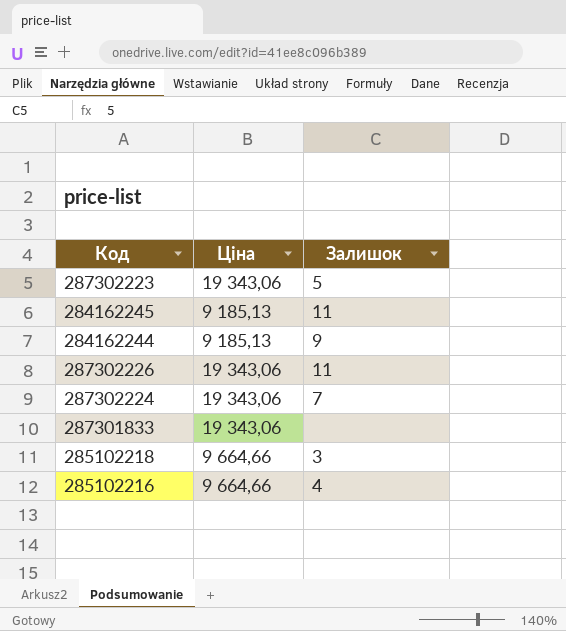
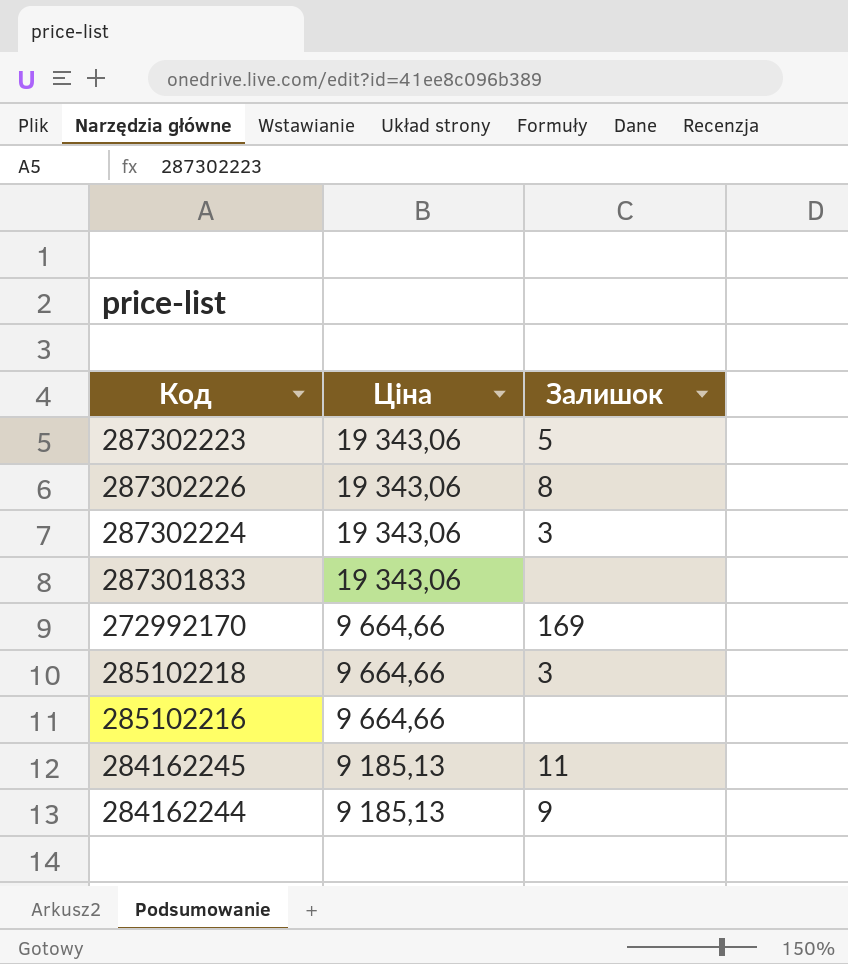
row order: none -> Ціна descending
287302226 | Залишок: 11 -> 8
287302224 | Залишок: 7 -> 3
row 272992170: none -> 9 664,66 | 169
285102216 | Залишок: 4 -> none

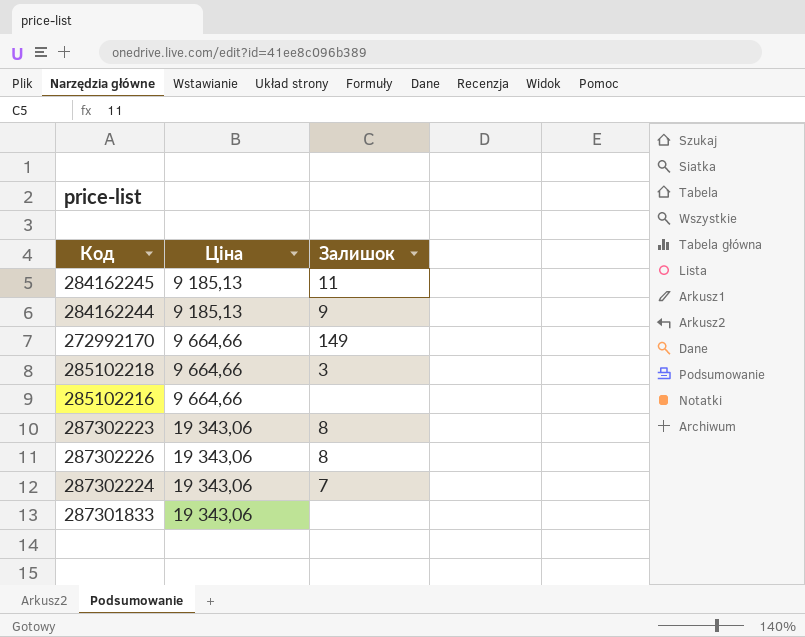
row order: Ціна descending -> Ціна ascending
272992170 | Залишок: 169 -> 149
287302223 | Залишок: 5 -> 8
287302224 | Залишок: 3 -> 7

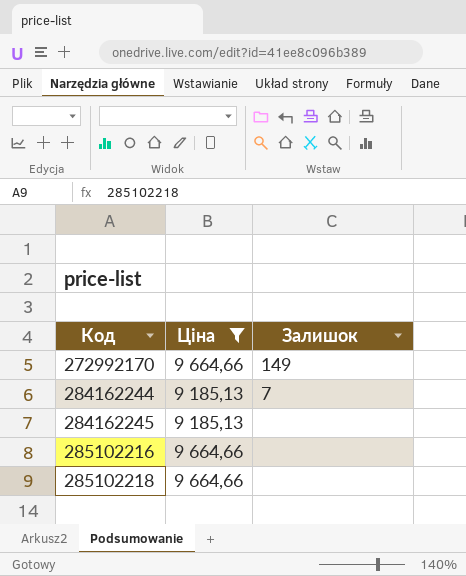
filter: none -> Ціна != 19 343,06
row order: Ціна ascending -> Код ascending
284162244 | Залишок: 9 -> 7
284162245 | Залишок: 11 -> none
285102218 | Залишок: 3 -> none

